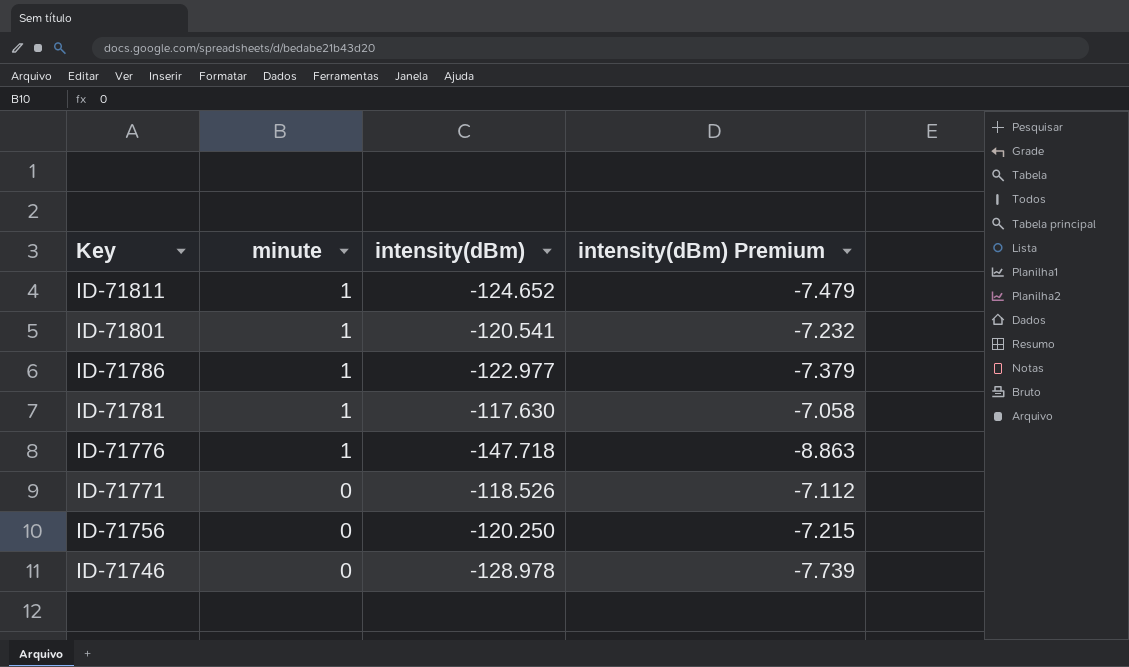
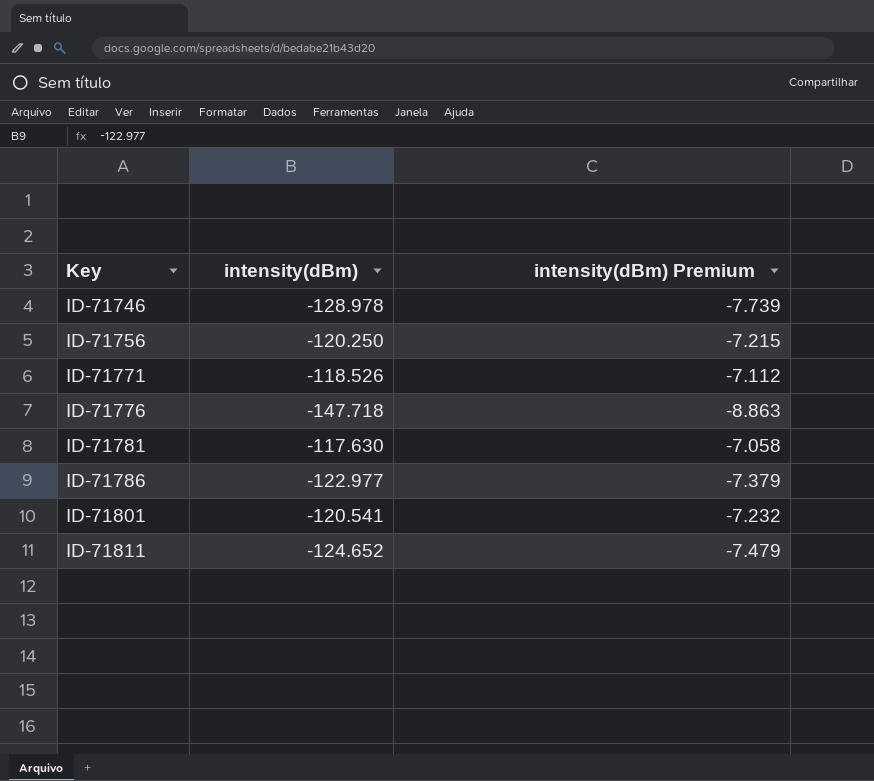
row order: Key descending -> Key ascending
column minute | position: 2 -> none

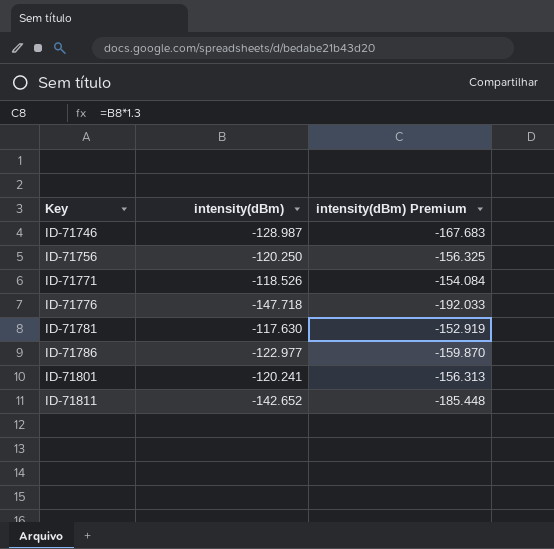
column intensity(dBm) Premium | formula: [intensity(dBm)] * 0.06 -> [intensity(dBm)] * 1.3
ID-71746 | intensity(dBm): -128.978 -> -128.987
ID-71801 | intensity(dBm): -120.541 -> -120.241
ID-71811 | intensity(dBm): -124.652 -> -142.652

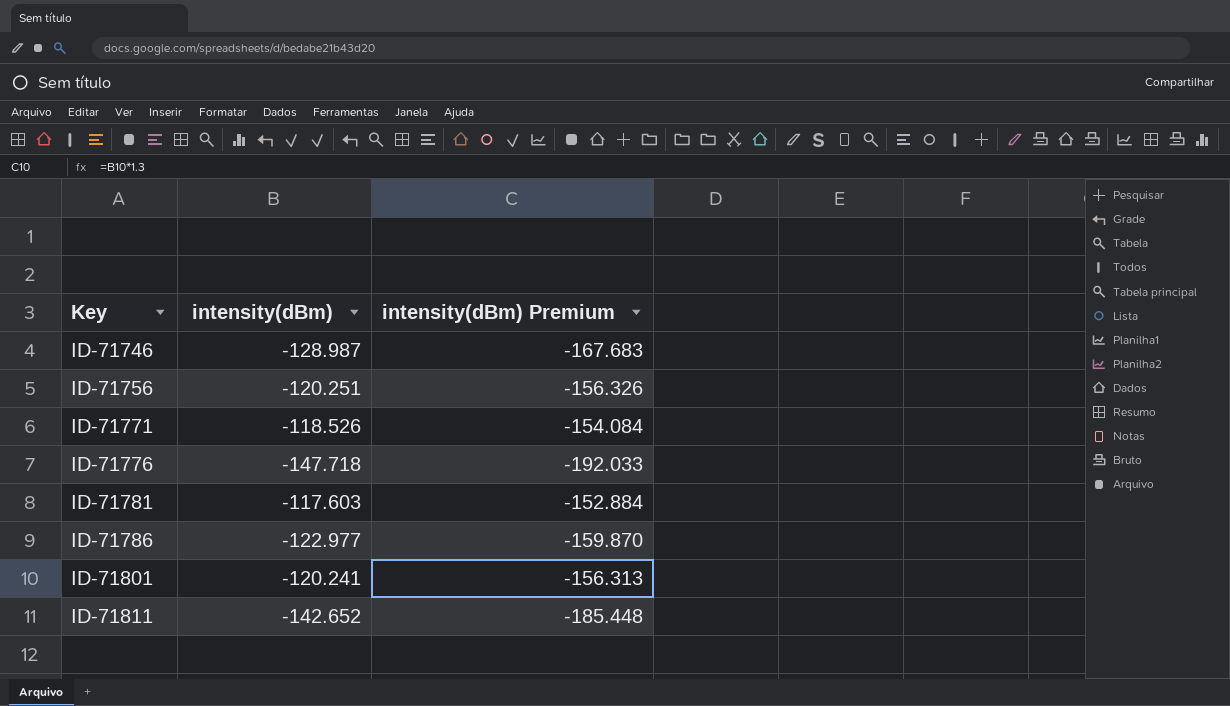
ID-71756 | intensity(dBm): -120.250 -> -120.251
ID-71756 | intensity(dBm) Premium: -156.325 -> -156.326
ID-71781 | intensity(dBm): -117.630 -> -117.603
ID-71781 | intensity(dBm) Premium: -152.919 -> -152.884

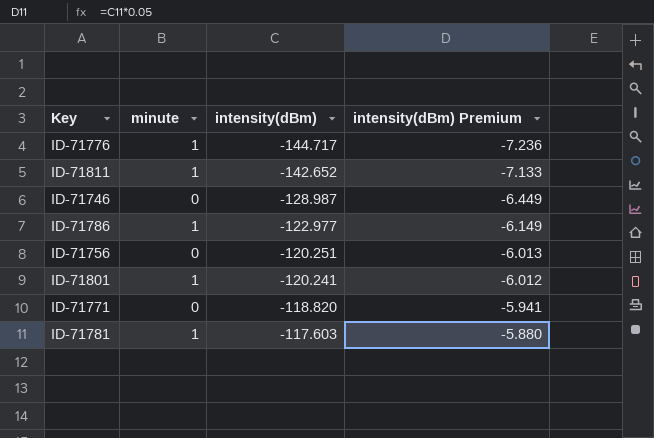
row order: Key ascending -> intensity(dBm) ascending
column minute | position: none -> 2
column intensity(dBm) Premium | formula: [intensity(dBm)] * 1.3 -> [intensity(dBm)] * 0.05
ID-71776 | intensity(dBm): -147.718 -> -144.717
ID-71771 | intensity(dBm): -118.526 -> -118.820

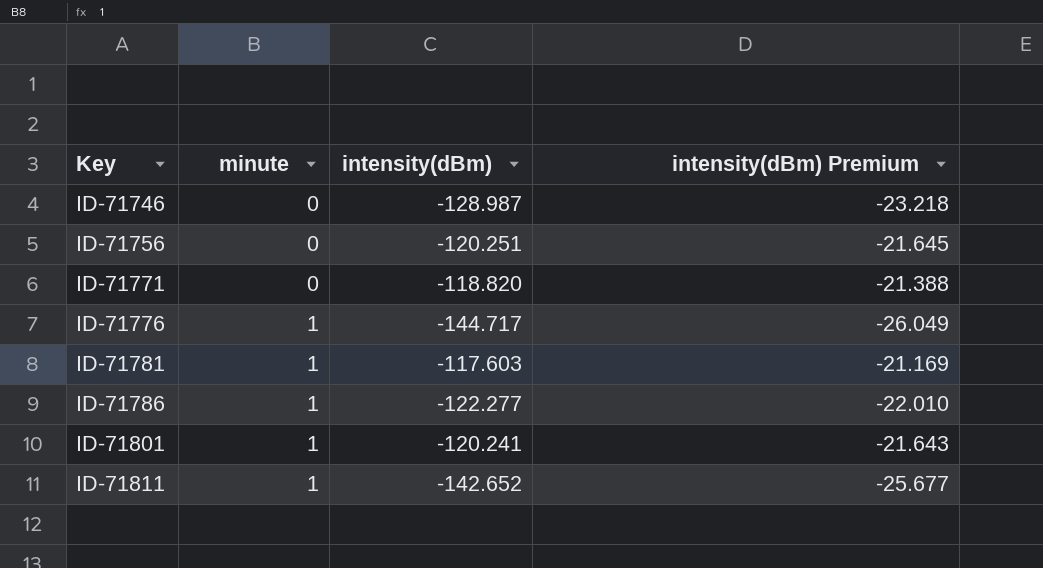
row order: intensity(dBm) ascending -> Key ascending
column intensity(dBm) Premium | formula: [intensity(dBm)] * 0.05 -> [intensity(dBm)] * 0.18
ID-71786 | intensity(dBm): -122.977 -> -122.277

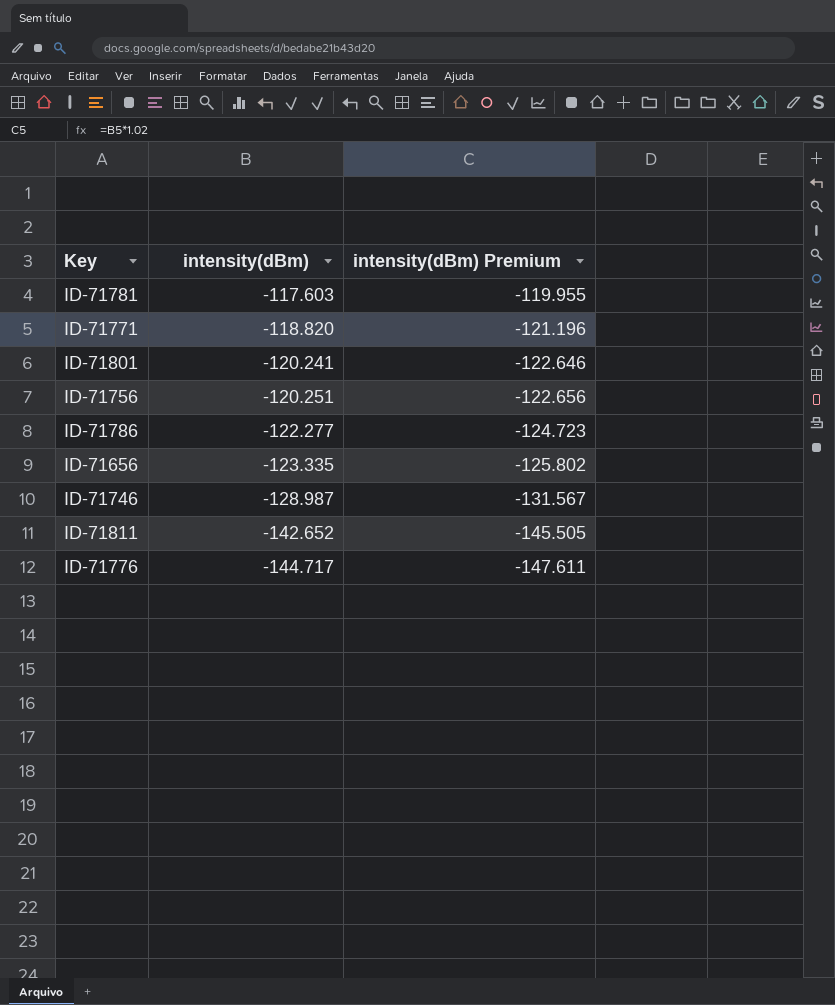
row order: Key ascending -> intensity(dBm) descending
column minute | position: 2 -> none
column intensity(dBm) Premium | formula: [intensity(dBm)] * 0.18 -> [intensity(dBm)] * 1.02
row ID-71656: none -> -123.335 | -125.802

